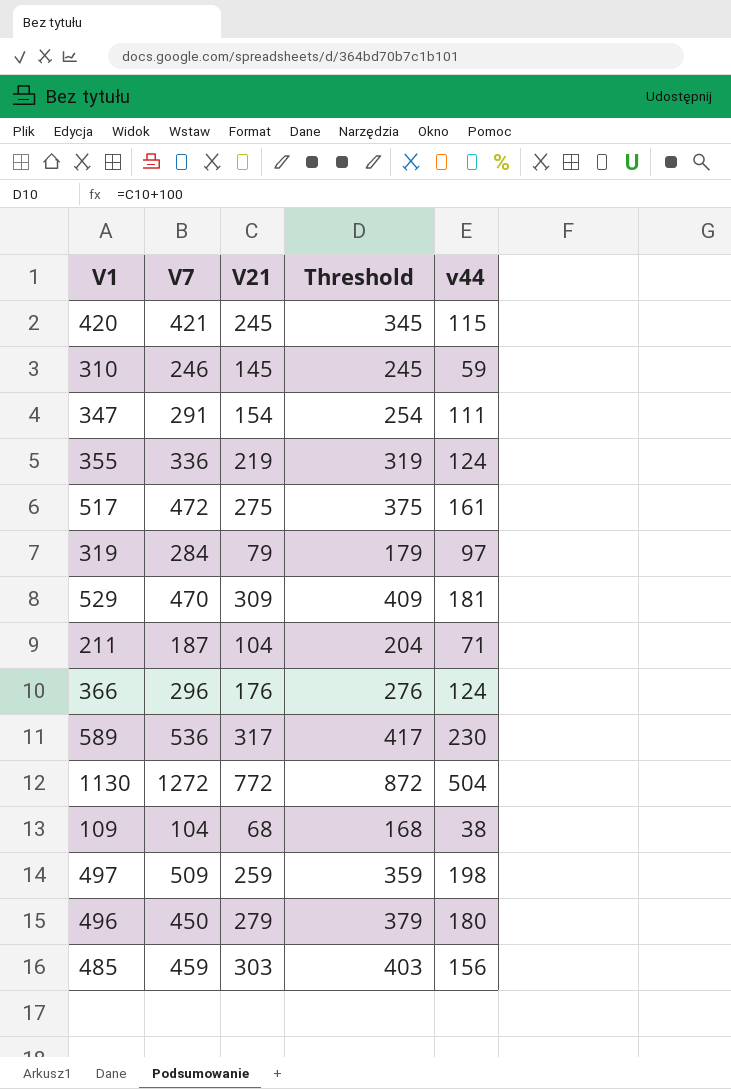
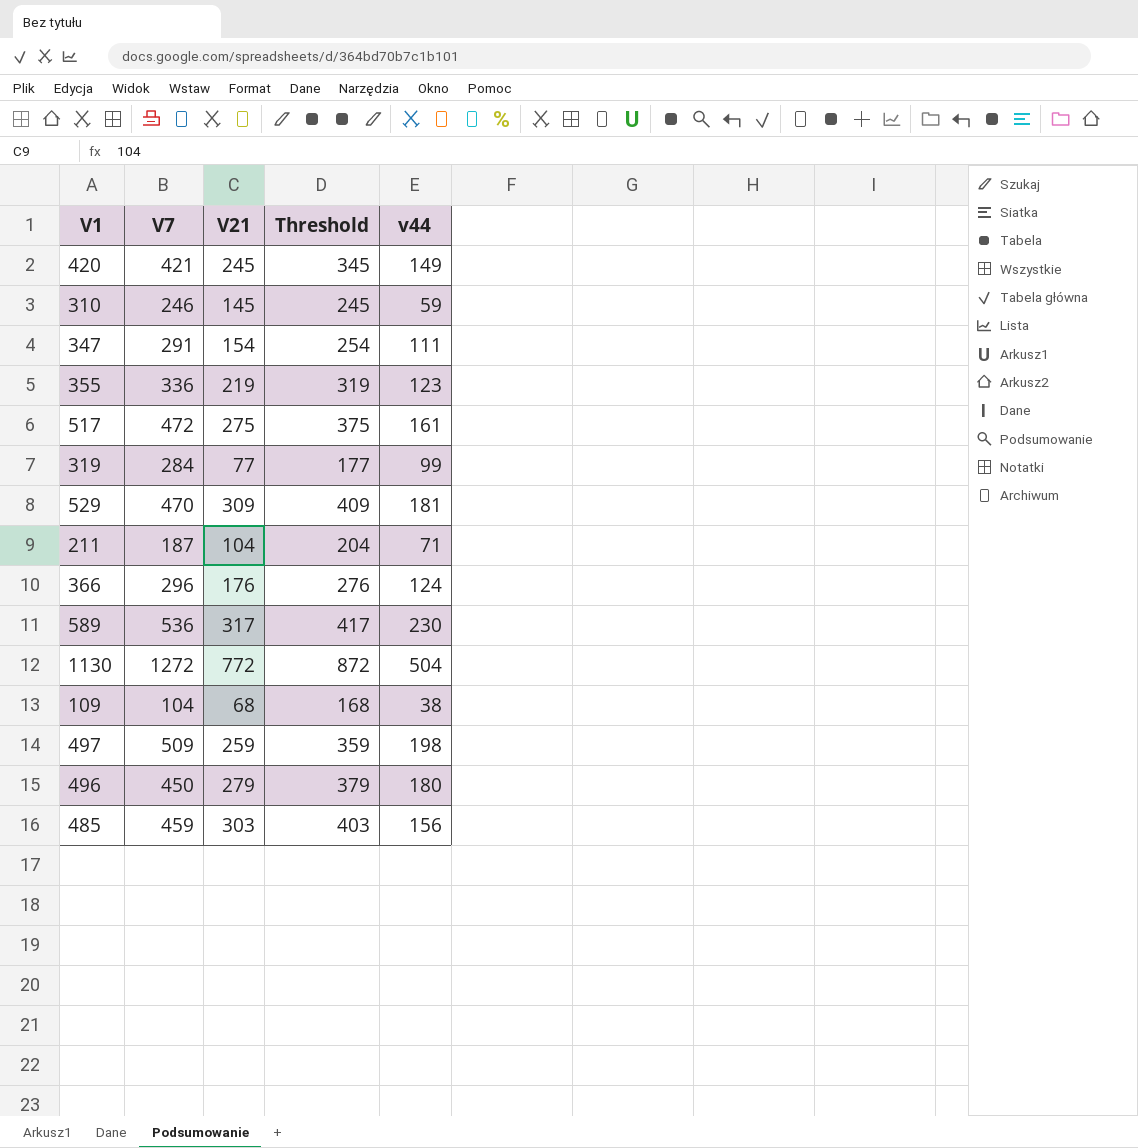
420 | v44: 115 -> 149
355 | v44: 124 -> 123
319 | V21: 79 -> 77
319 | Threshold: 179 -> 177
319 | v44: 97 -> 99

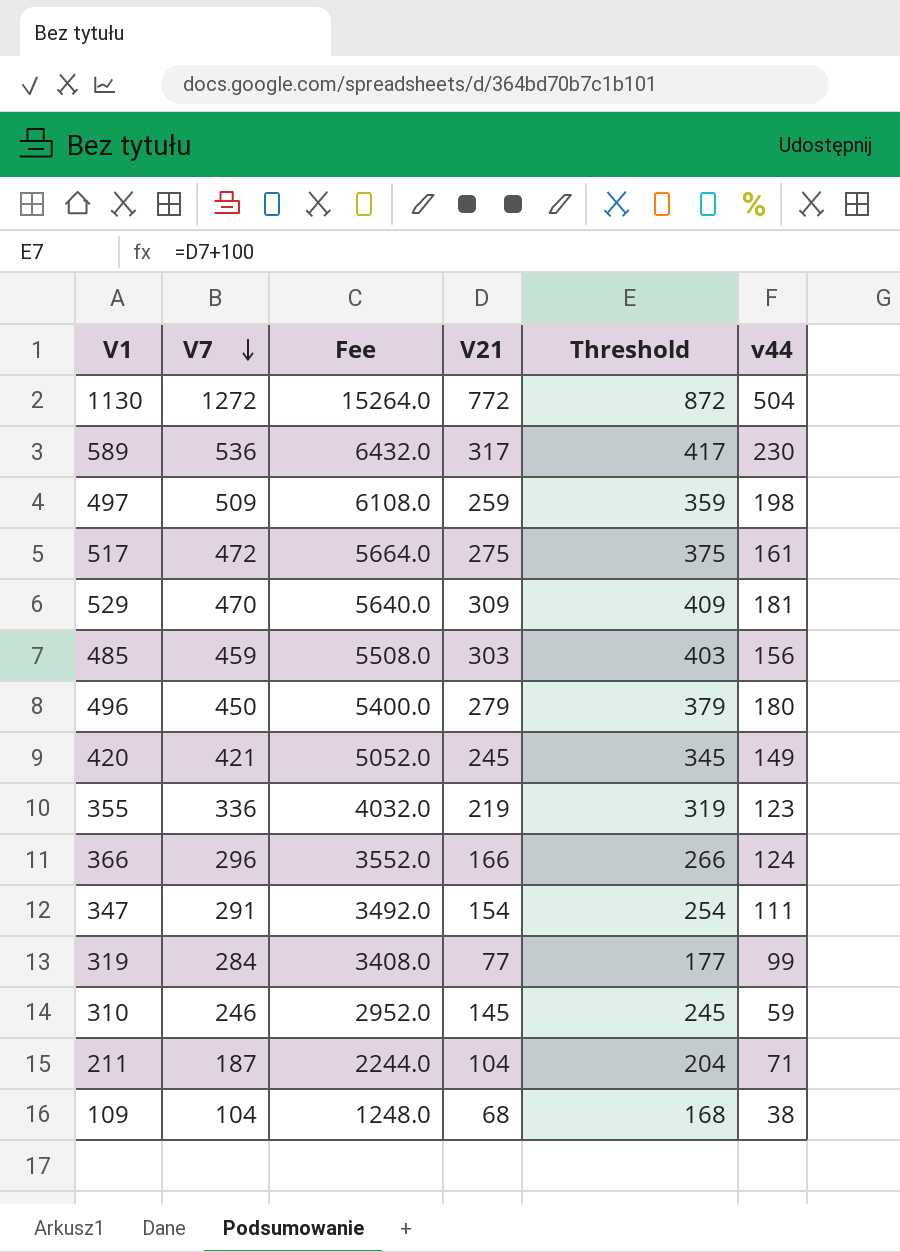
row order: none -> V7 descending
column Fee | formula: none -> [V7] * 12
366 | V21: 176 -> 166
366 | Threshold: 276 -> 266

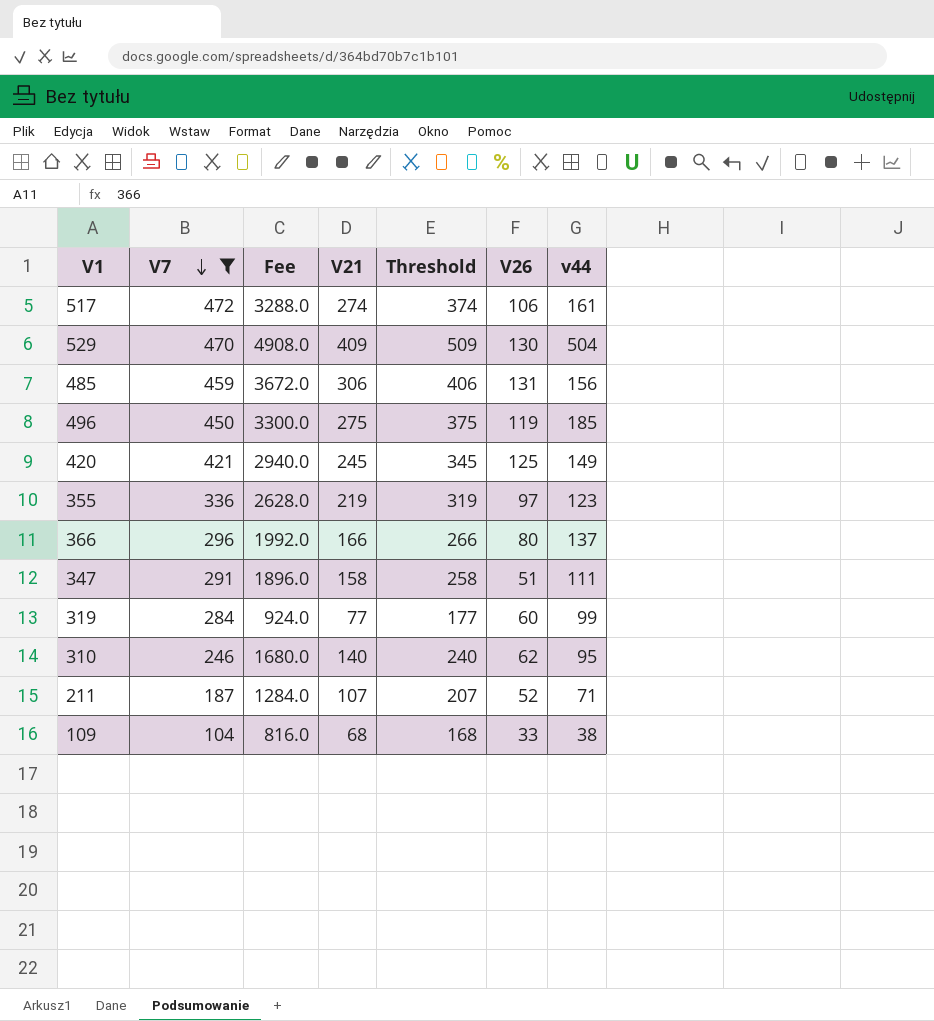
filter: none -> V7 <= 472
column Fee | formula: [V7] * 12 -> [V21] * 12
column V26 | position: none -> 6
517 | V21: 275 -> 274
517 | Threshold: 375 -> 374
529 | V21: 309 -> 409
529 | Threshold: 409 -> 509
529 | v44: 181 -> 504
485 | V21: 303 -> 306
485 | Threshold: 403 -> 406
496 | V21: 279 -> 275
496 | Threshold: 379 -> 375
496 | v44: 180 -> 185
366 | v44: 124 -> 137
347 | V21: 154 -> 158
347 | Threshold: 254 -> 258
310 | V21: 145 -> 140
310 | Threshold: 245 -> 240
310 | v44: 59 -> 95
211 | V21: 104 -> 107
211 | Threshold: 204 -> 207

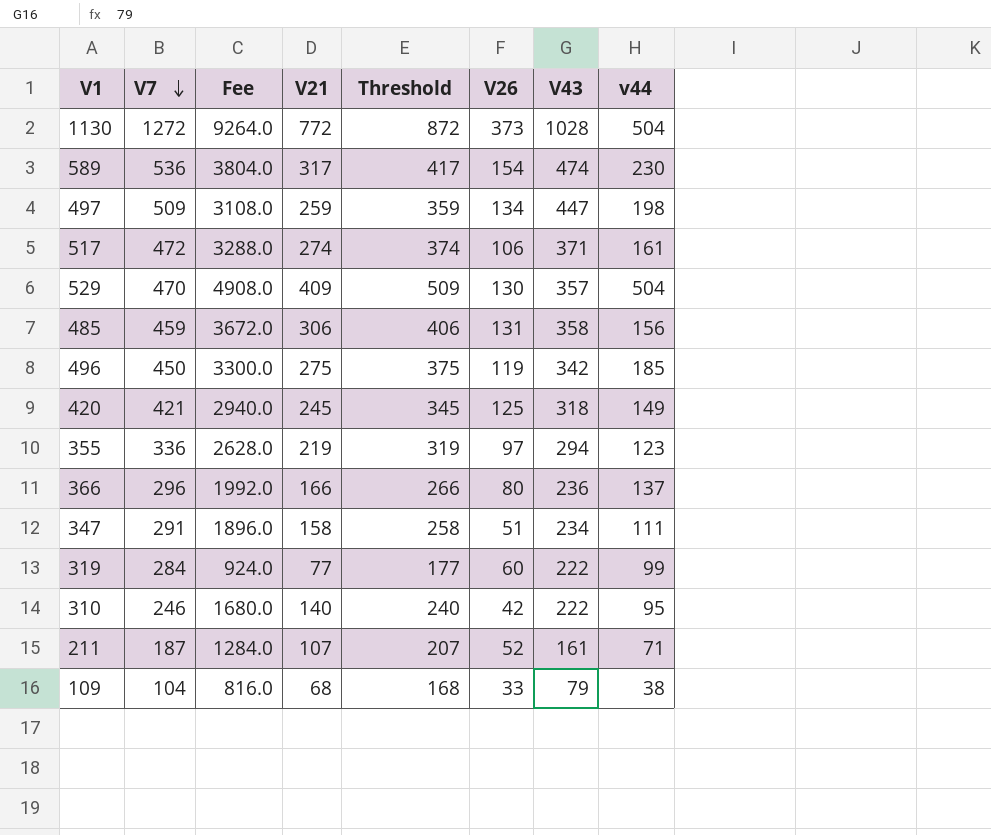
filter: V7 <= 472 -> none
column V43 | position: none -> 7
310 | V26: 62 -> 42

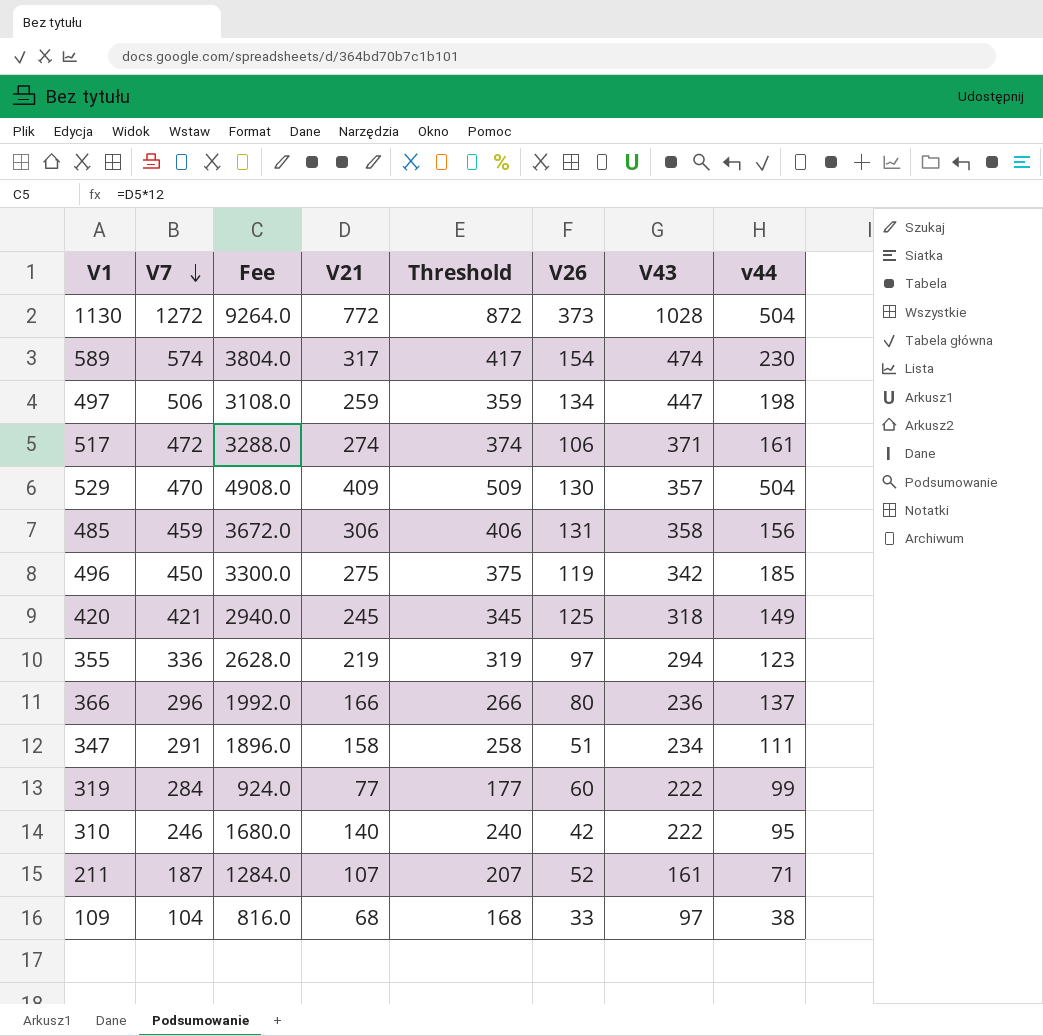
589 | V7: 536 -> 574
497 | V7: 509 -> 506
109 | V43: 79 -> 97

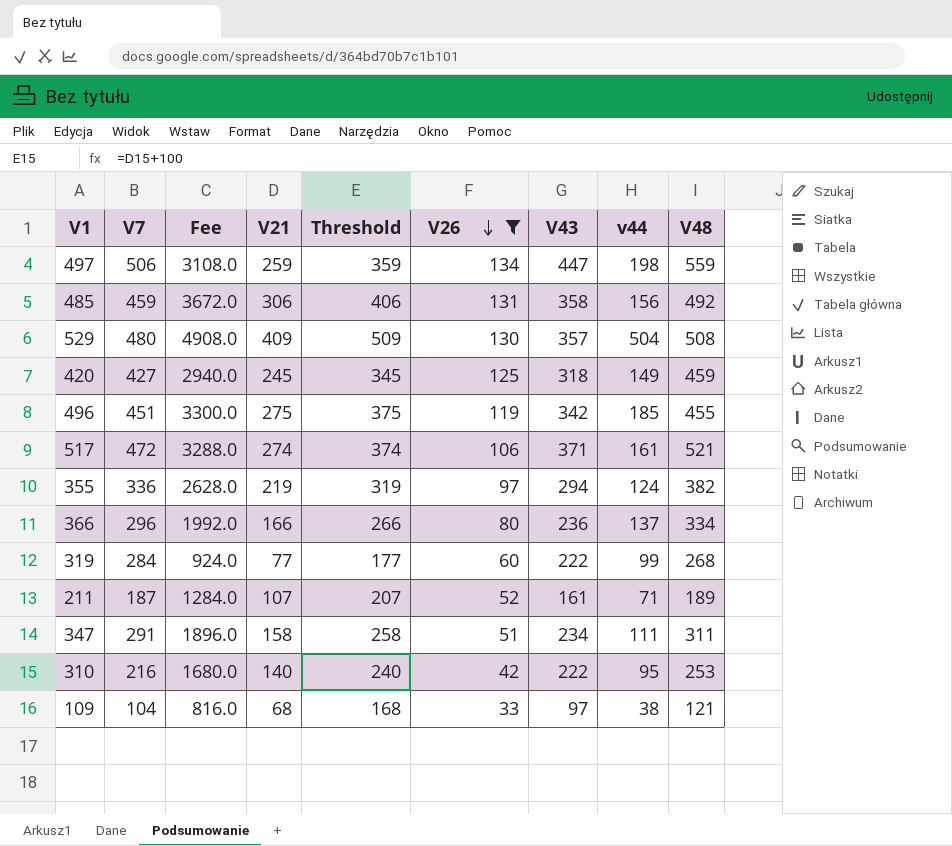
filter: none -> V26 <= 134
row order: V7 descending -> V26 descending
column V48 | position: none -> 9
529 | V7: 470 -> 480
420 | V7: 421 -> 427
496 | V7: 450 -> 451
355 | v44: 123 -> 124
310 | V7: 246 -> 216

